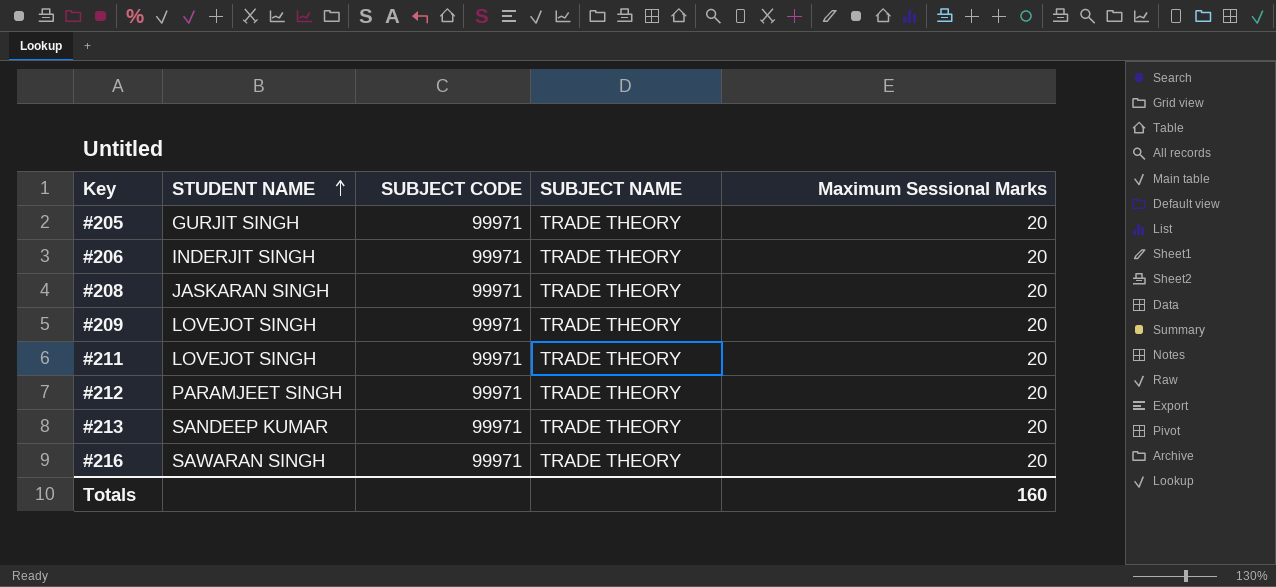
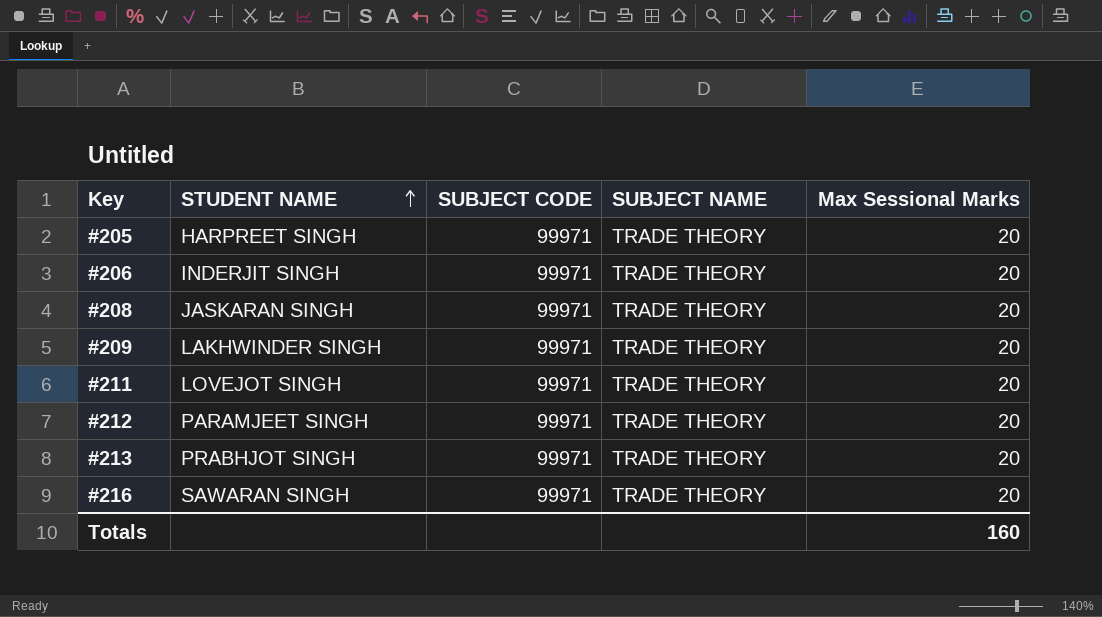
column name: Maximum Sessional Marks -> Max Sessional Marks
#205 | STUDENT NAME: GURJIT SINGH -> HARPREET SINGH
#209 | STUDENT NAME: LOVEJOT SINGH -> LAKHWINDER SINGH
#213 | STUDENT NAME: SANDEEP KUMAR -> PRABHJOT SINGH

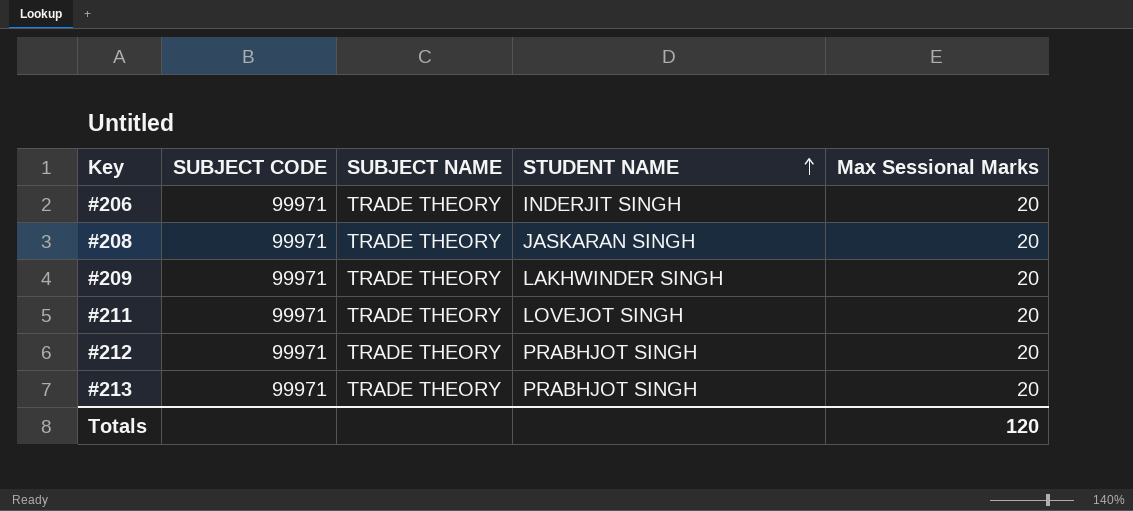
column STUDENT NAME | position: 2 -> 4
row #205: HARPREET SINGH | 99971 | TRADE THEORY | 20 -> none
row #216: SAWARAN SINGH | 99971 | TRADE THEORY | 20 -> none
#212 | STUDENT NAME: PARAMJEET SINGH -> PRABHJOT SINGH
Totals | Max Sessional Marks: 160 -> 120

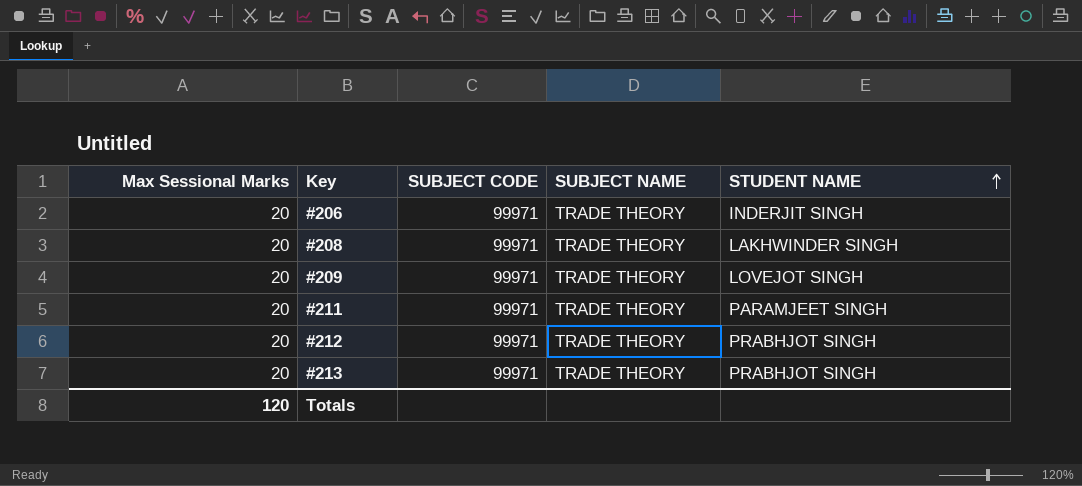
column Max Sessional Marks | position: 5 -> 1
#208 | STUDENT NAME: JASKARAN SINGH -> LAKHWINDER SINGH
#209 | STUDENT NAME: LAKHWINDER SINGH -> LOVEJOT SINGH
#211 | STUDENT NAME: LOVEJOT SINGH -> PARAMJEET SINGH

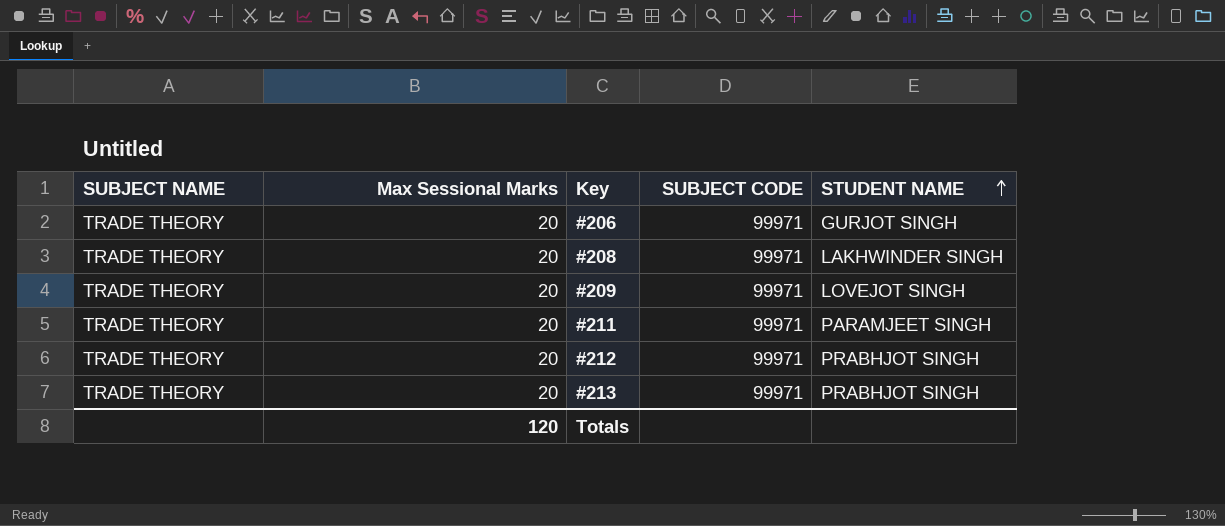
column SUBJECT NAME | position: 4 -> 1
#206 | STUDENT NAME: INDERJIT SINGH -> GURJOT SINGH

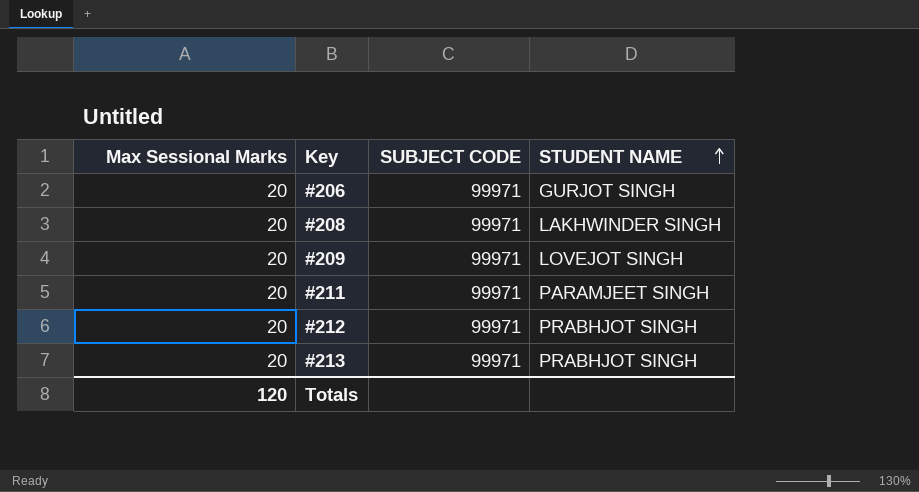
column SUBJECT NAME | position: 1 -> none

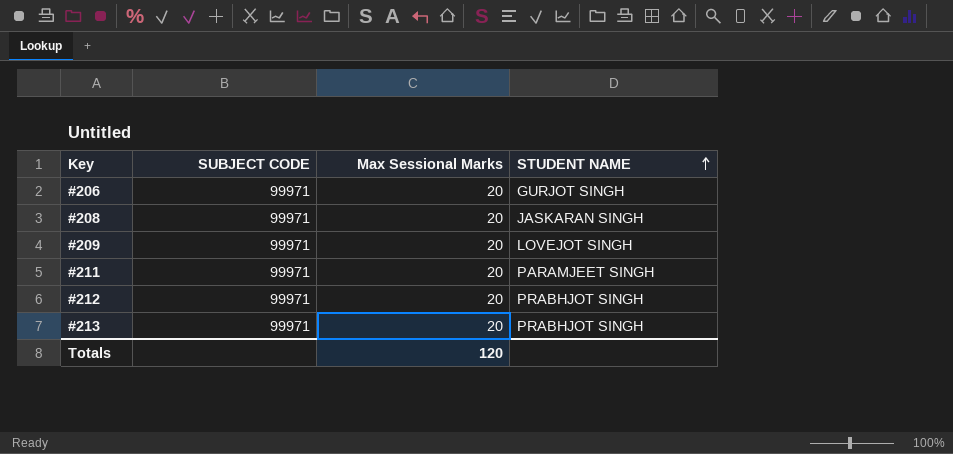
column Max Sessional Marks | position: 1 -> 3
#208 | STUDENT NAME: LAKHWINDER SINGH -> JASKARAN SINGH

